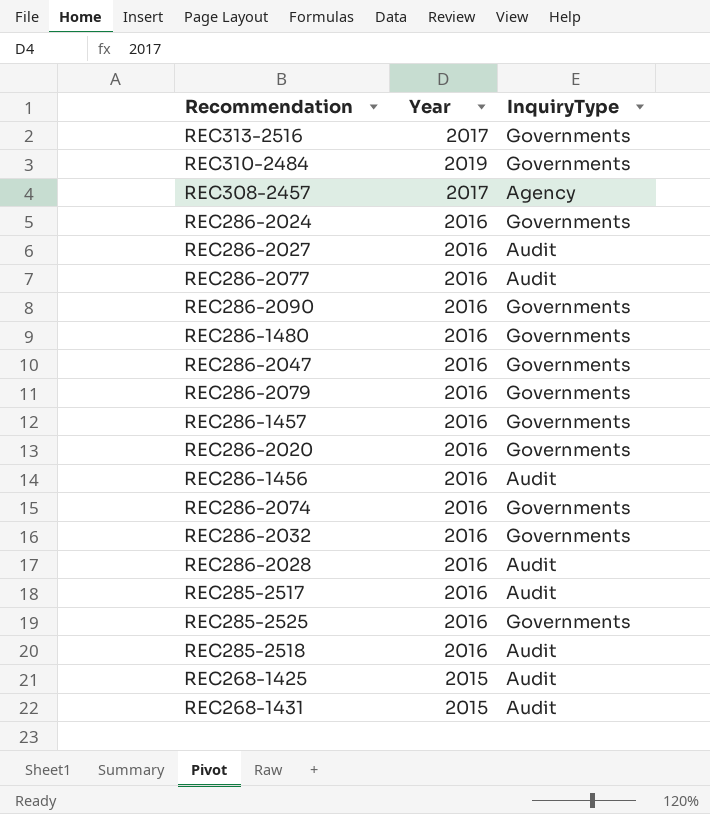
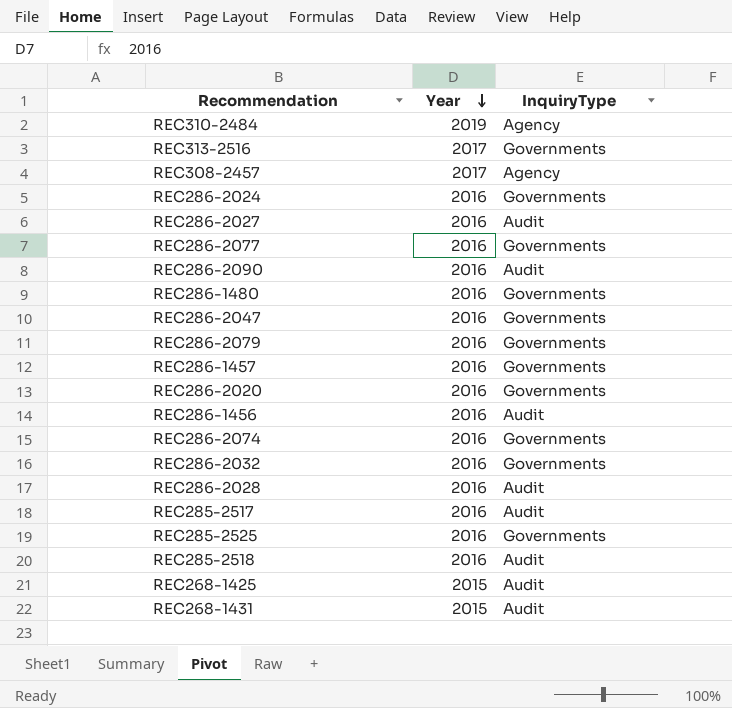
row order: none -> Year descending
REC310-2484 | InquiryType: Governments -> Agency
REC286-2077 | InquiryType: Audit -> Governments
REC286-2090 | InquiryType: Governments -> Audit

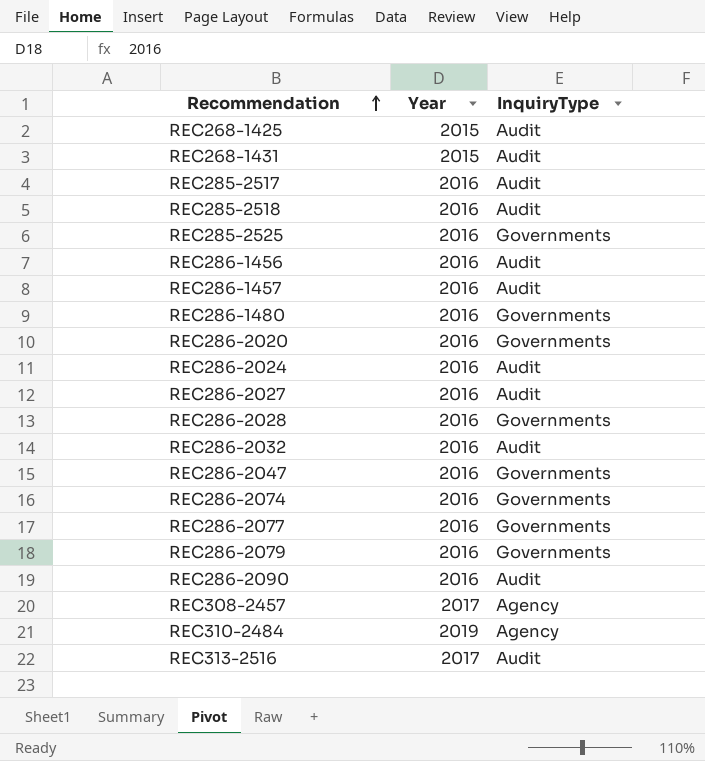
row order: Year descending -> Recommendation ascending
REC286-1457 | InquiryType: Governments -> Audit
REC286-2024 | InquiryType: Governments -> Audit
REC286-2028 | InquiryType: Audit -> Governments
REC286-2032 | InquiryType: Governments -> Audit
REC313-2516 | InquiryType: Governments -> Audit

